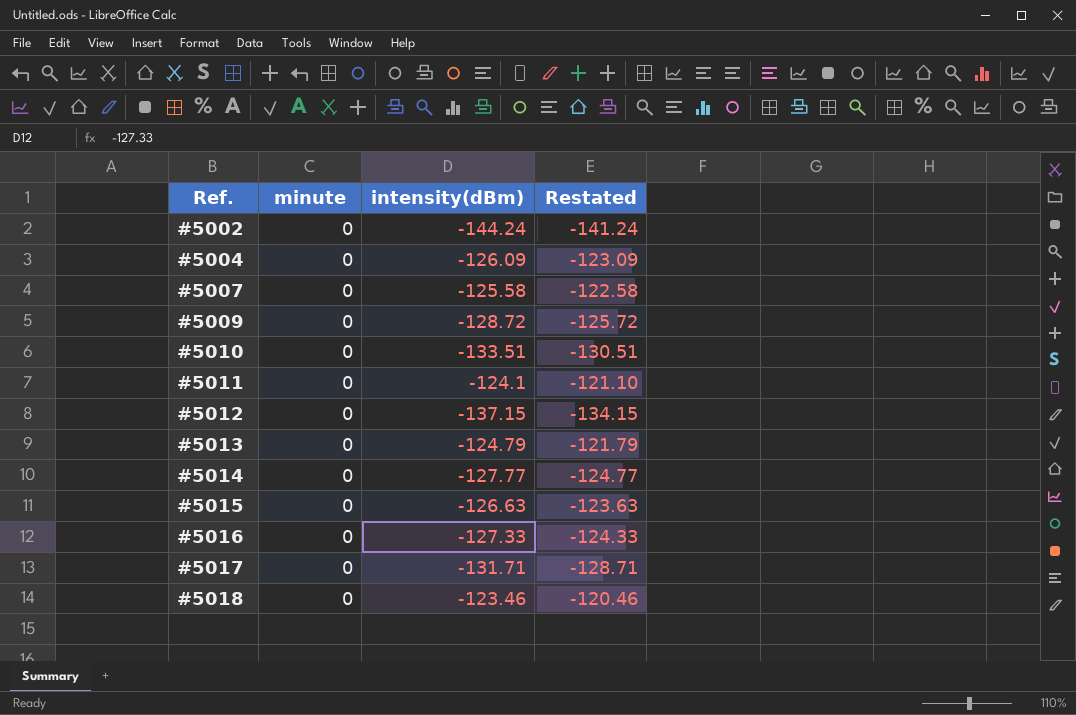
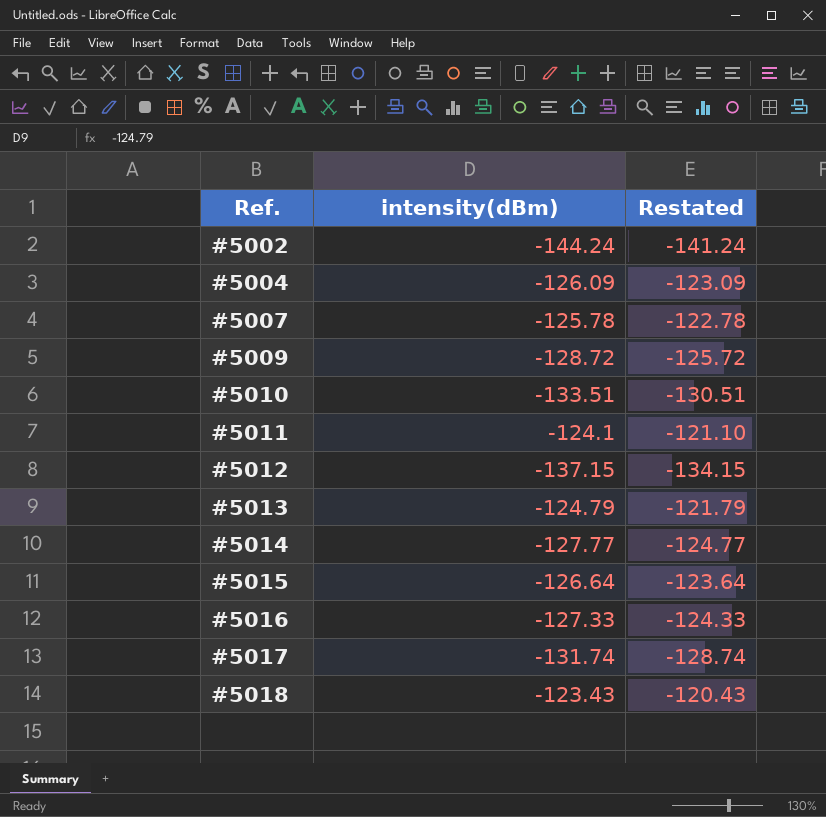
column minute | position: 2 -> none
#5007 | intensity(dBm): -125.58 -> -125.78
#5007 | Restated: -122.58 -> -122.78
#5015 | intensity(dBm): -126.63 -> -126.64
#5015 | Restated: -123.63 -> -123.64
#5017 | intensity(dBm): -131.71 -> -131.74
#5017 | Restated: -128.71 -> -128.74
#5018 | intensity(dBm): -123.46 -> -123.43
#5018 | Restated: -120.46 -> -120.43

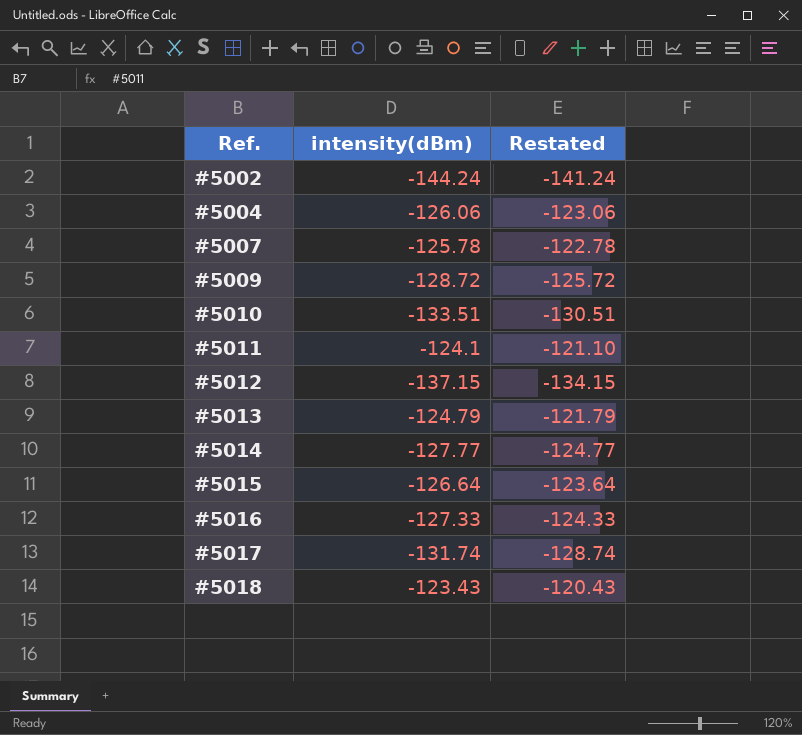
#5004 | intensity(dBm): -126.09 -> -126.06
#5004 | Restated: -123.09 -> -123.06

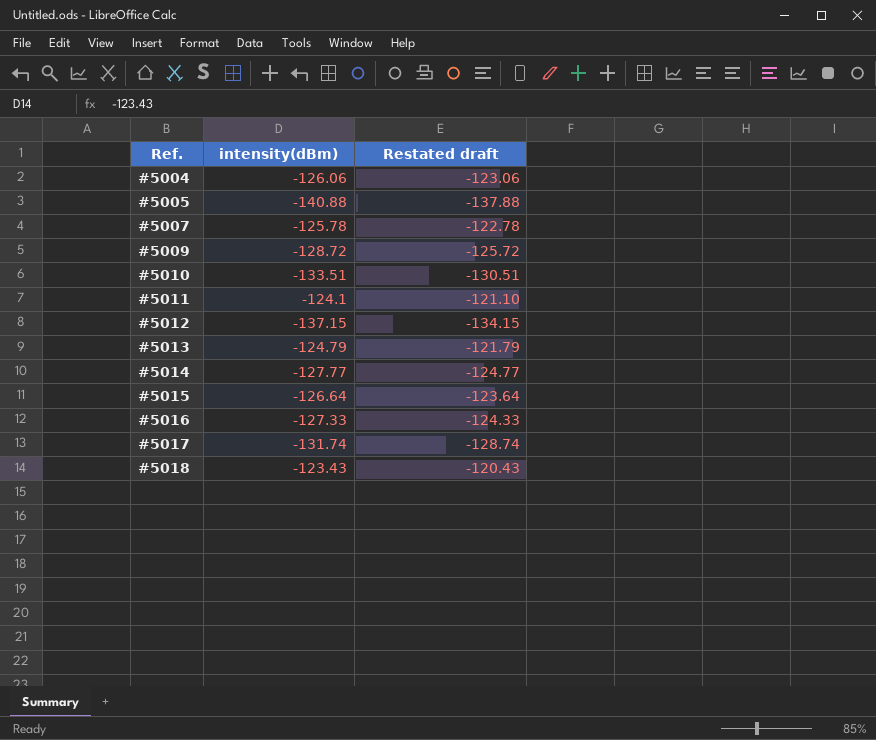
column name: Restated -> Restated draft
row #5002: -144.24 | -141.24 -> none
row #5005: none -> -140.88 | -137.88

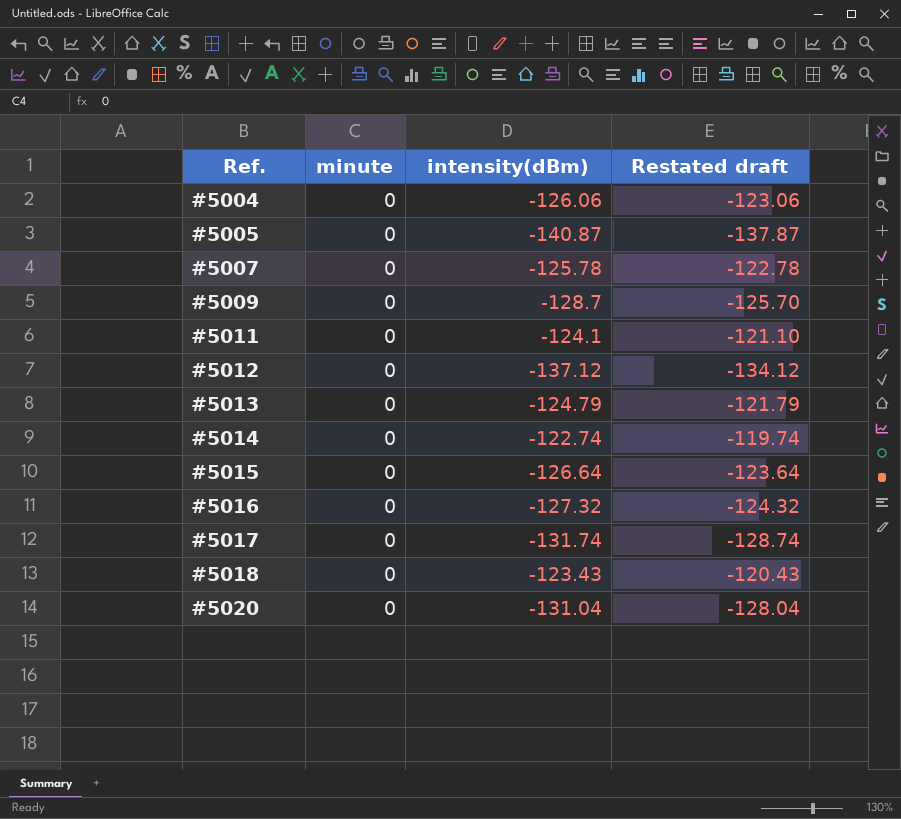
column minute | position: none -> 2
row #5010: -133.51 | -130.51 -> none
#5005 | intensity(dBm): -140.88 -> -140.87
#5005 | Restated draft: -137.88 -> -137.87
#5009 | intensity(dBm): -128.72 -> -128.7
#5009 | Restated draft: -125.72 -> -125.70
#5012 | intensity(dBm): -137.15 -> -137.12
#5012 | Restated draft: -134.15 -> -134.12
#5014 | intensity(dBm): -127.77 -> -122.74
#5014 | Restated draft: -124.77 -> -119.74
#5016 | intensity(dBm): -127.33 -> -127.32
#5016 | Restated draft: -124.33 -> -124.32
row #5020: none -> 0 | -131.04 | -128.04

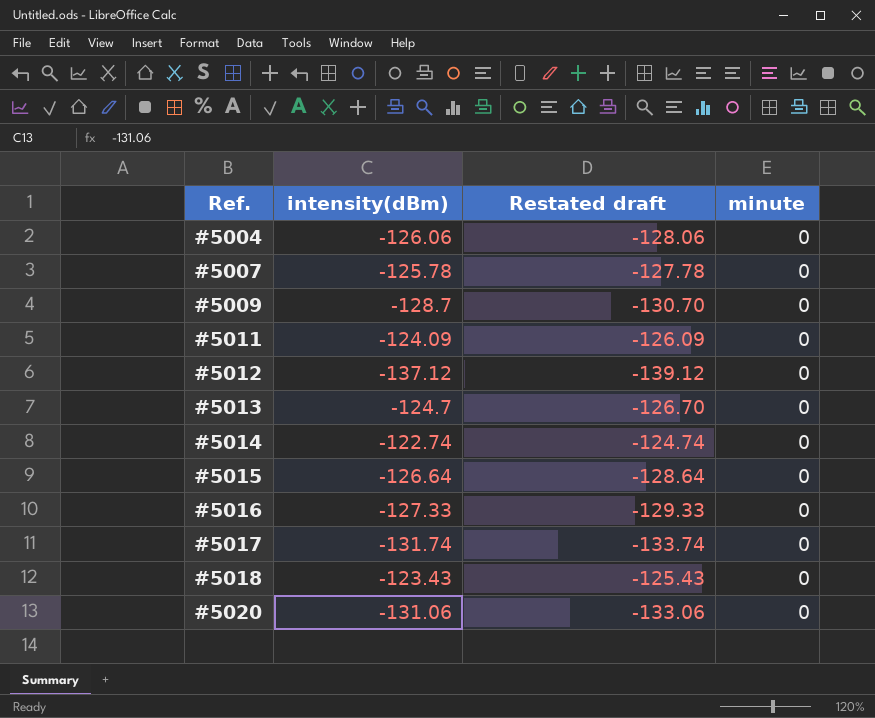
column Restated draft | formula: [intensity(dBm)] + 3 -> [intensity(dBm)] - 2
column minute | position: 2 -> 4
row #5005: 0 | -140.87 | -137.87 -> none
#5011 | intensity(dBm): -124.1 -> -124.09
#5013 | intensity(dBm): -124.79 -> -124.7
#5016 | intensity(dBm): -127.32 -> -127.33
#5020 | intensity(dBm): -131.04 -> -131.06

